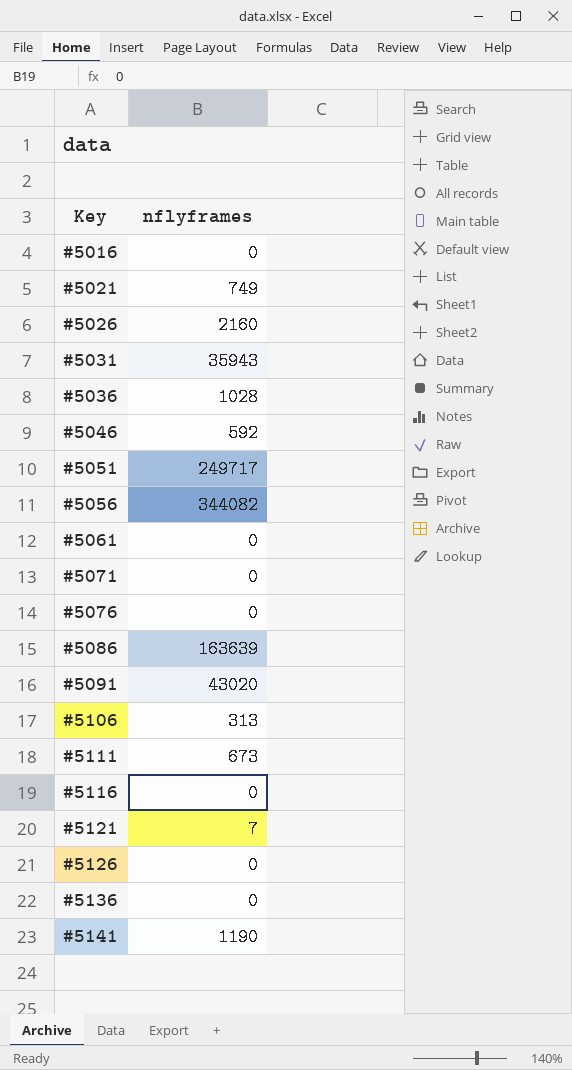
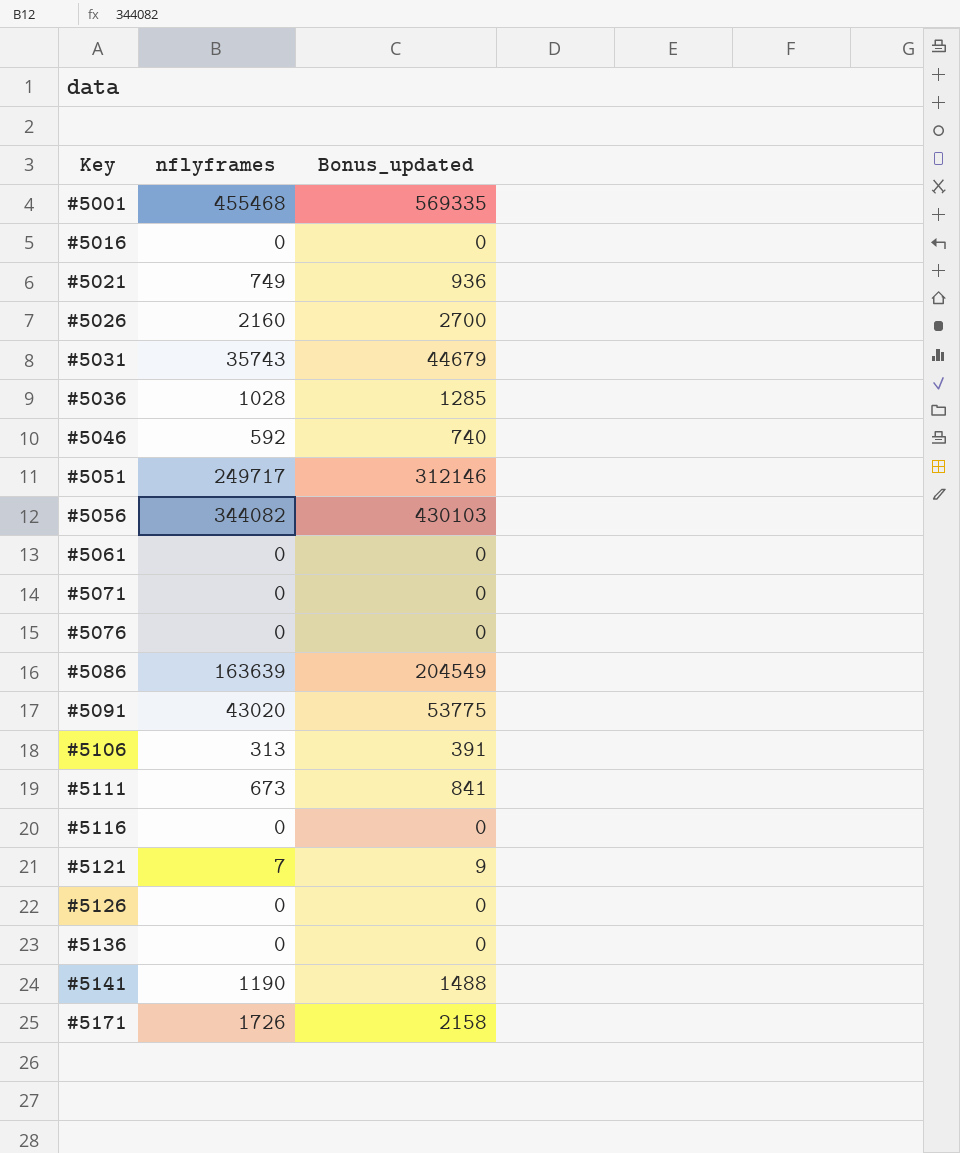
column Bonus_updated | formula: none -> [nflyframes] * 1.25
row #5001: none -> 455468 | 569335
#5031 | nflyframes: 35943 -> 35743
row #5171: none -> 1726 | 2158

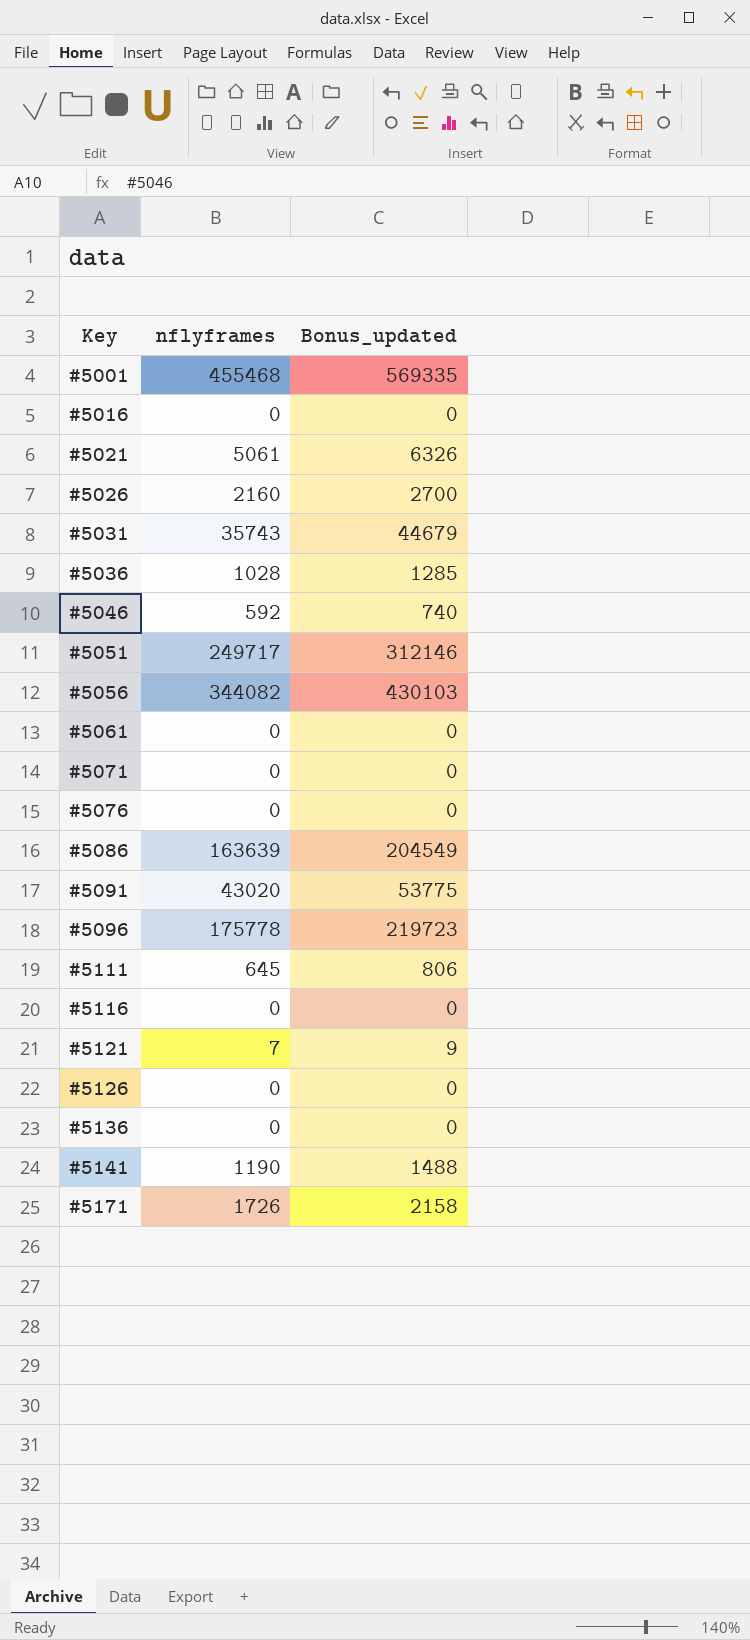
row #5106: 313 | 391 -> none
#5021 | nflyframes: 749 -> 5061
#5021 | Bonus_updated: 936 -> 6326
row #5096: none -> 175778 | 219723
#5111 | nflyframes: 673 -> 645
#5111 | Bonus_updated: 841 -> 806

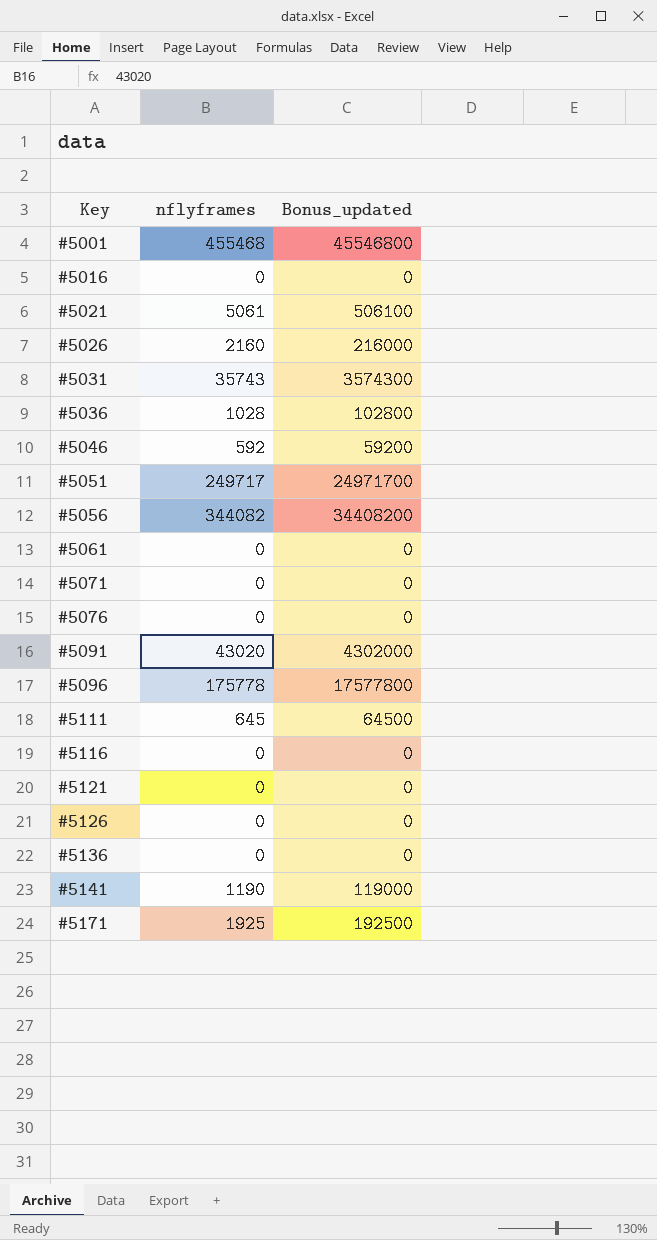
column Bonus_updated | formula: [nflyframes] * 1.25 -> [nflyframes] * 100
row #5086: 163639 | 204549 -> none
#5121 | nflyframes: 7 -> 0
#5171 | nflyframes: 1726 -> 1925

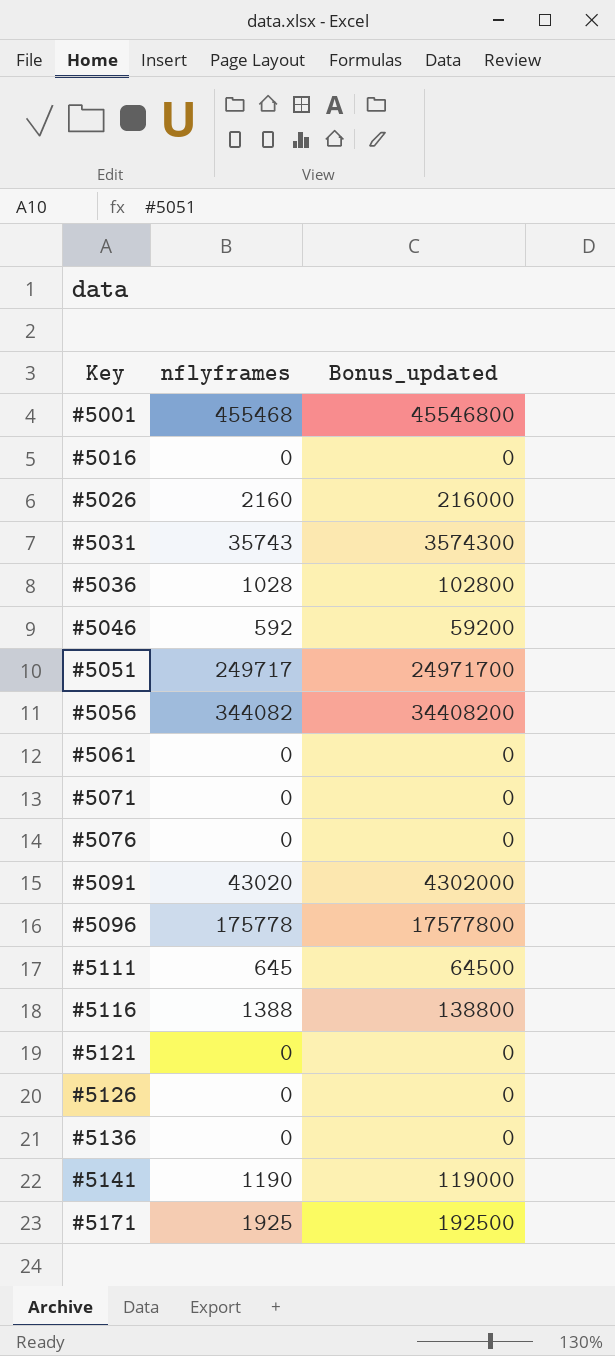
row #5021: 5061 | 506100 -> none
#5116 | nflyframes: 0 -> 1388
#5116 | Bonus_updated: 0 -> 138800

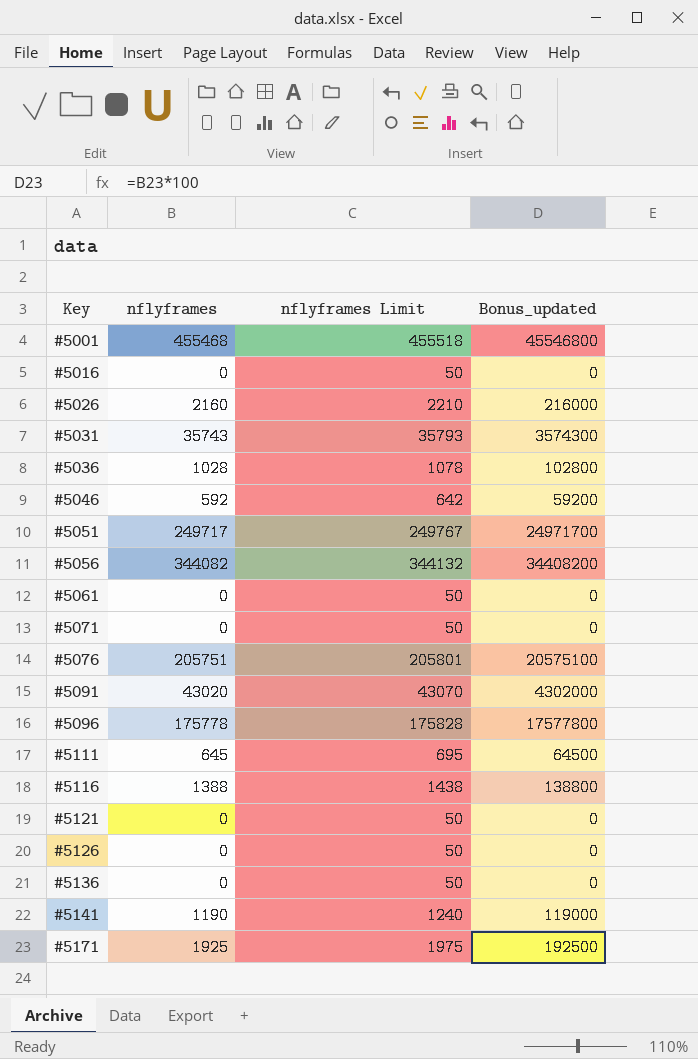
column nflyframes Limit | formula: none -> [nflyframes] + 50
#5076 | nflyframes: 0 -> 205751
#5076 | Bonus_updated: 0 -> 20575100

